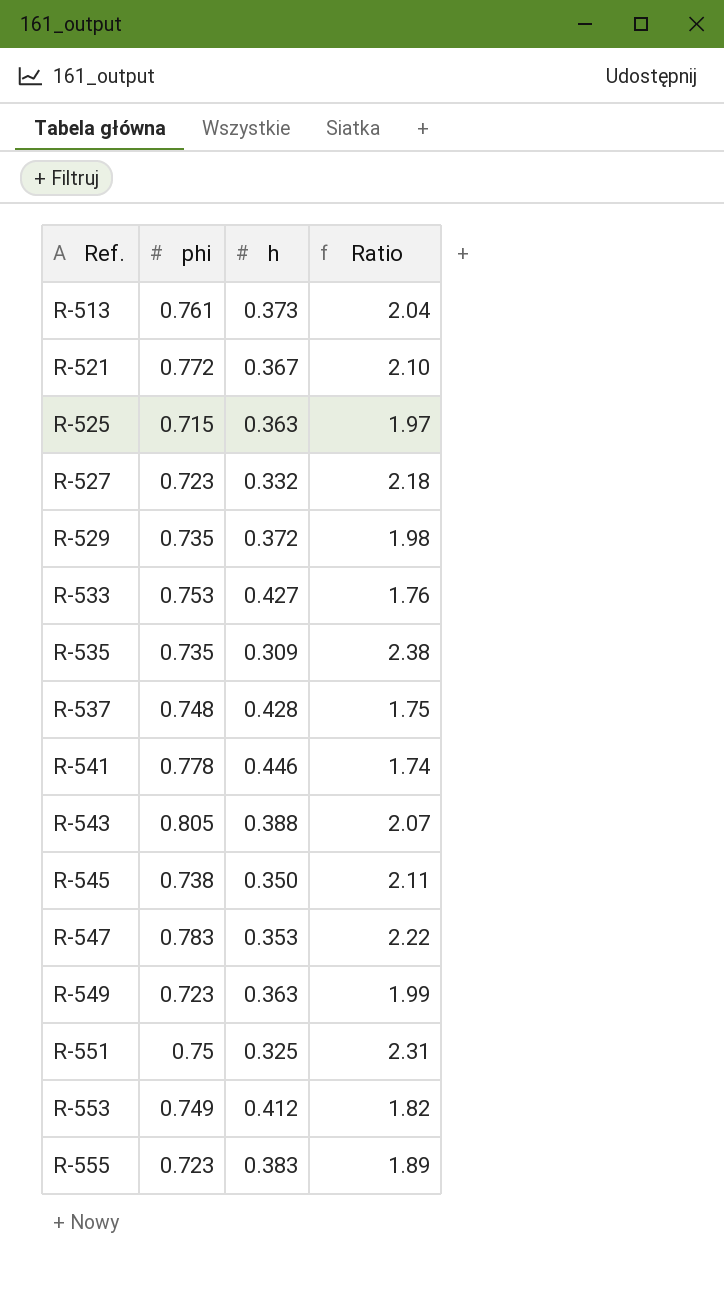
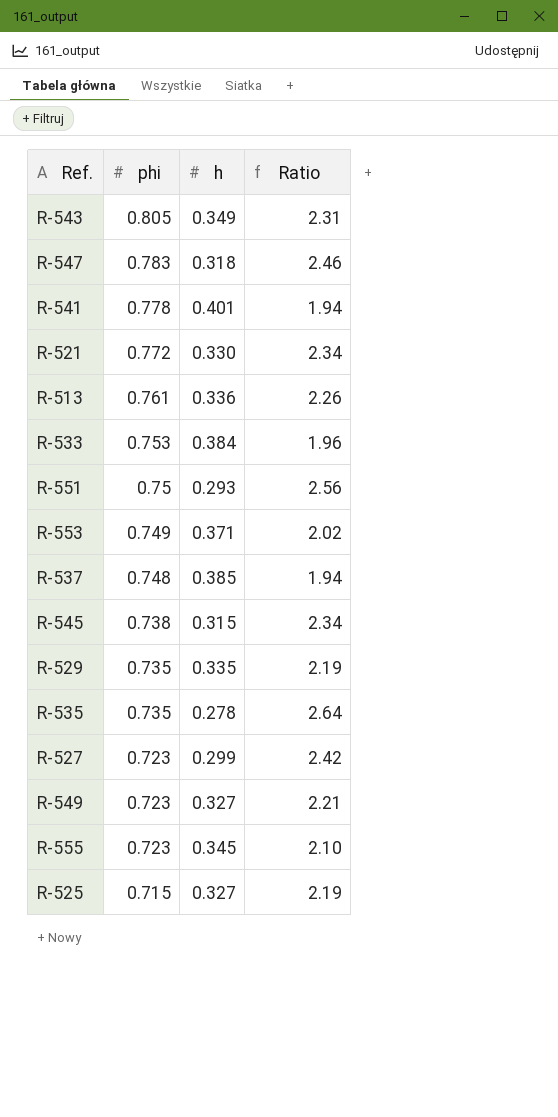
row order: Ref. ascending -> phi descending
R-543 | h: 0.388 -> 0.349
R-543 | Ratio: 2.07 -> 2.31
R-547 | h: 0.353 -> 0.318
R-547 | Ratio: 2.22 -> 2.46
R-541 | h: 0.446 -> 0.401
R-541 | Ratio: 1.74 -> 1.94
R-521 | h: 0.367 -> 0.330
R-521 | Ratio: 2.10 -> 2.34
R-513 | h: 0.373 -> 0.336
R-513 | Ratio: 2.04 -> 2.26
R-533 | h: 0.427 -> 0.384
R-533 | Ratio: 1.76 -> 1.96
R-551 | h: 0.325 -> 0.293
R-551 | Ratio: 2.31 -> 2.56
R-553 | h: 0.412 -> 0.371
R-553 | Ratio: 1.82 -> 2.02
R-537 | h: 0.428 -> 0.385
R-537 | Ratio: 1.75 -> 1.94
R-545 | h: 0.350 -> 0.315
R-545 | Ratio: 2.11 -> 2.34
R-529 | h: 0.372 -> 0.335
R-529 | Ratio: 1.98 -> 2.19
R-535 | h: 0.309 -> 0.278
R-535 | Ratio: 2.38 -> 2.64
R-527 | h: 0.332 -> 0.299
R-527 | Ratio: 2.18 -> 2.42
R-549 | h: 0.363 -> 0.327
R-549 | Ratio: 1.99 -> 2.21
R-555 | h: 0.383 -> 0.345
R-555 | Ratio: 1.89 -> 2.10
R-525 | h: 0.363 -> 0.327
R-525 | Ratio: 1.97 -> 2.19

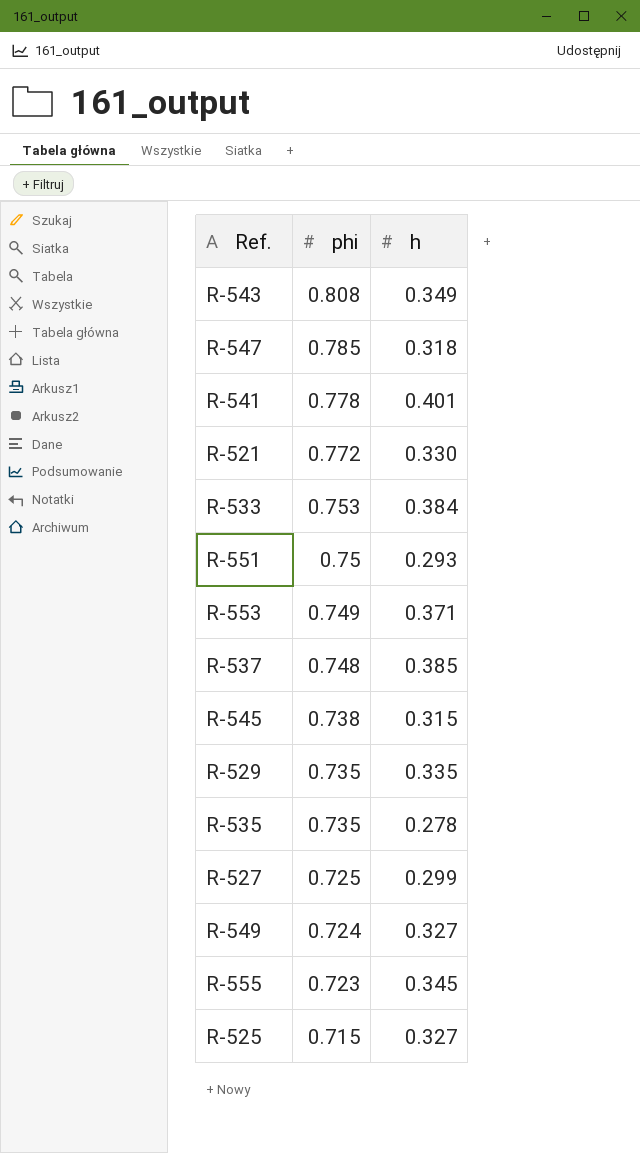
column Ratio | formula: [phi] / [h] -> none
row R-513: 0.761 | 0.336 | 2.26 -> none
R-543 | phi: 0.805 -> 0.808
R-547 | phi: 0.783 -> 0.785
R-527 | phi: 0.723 -> 0.725
R-549 | phi: 0.723 -> 0.724

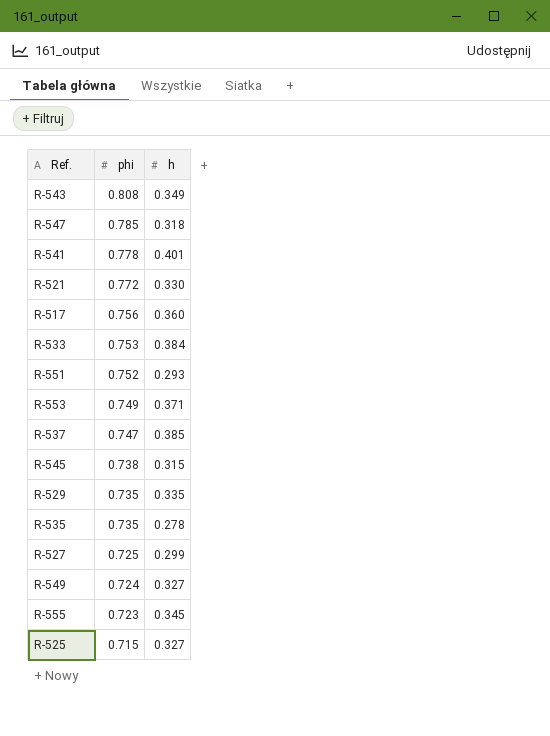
row R-517: none -> 0.756 | 0.360
R-551 | phi: 0.75 -> 0.752
R-537 | phi: 0.748 -> 0.747

